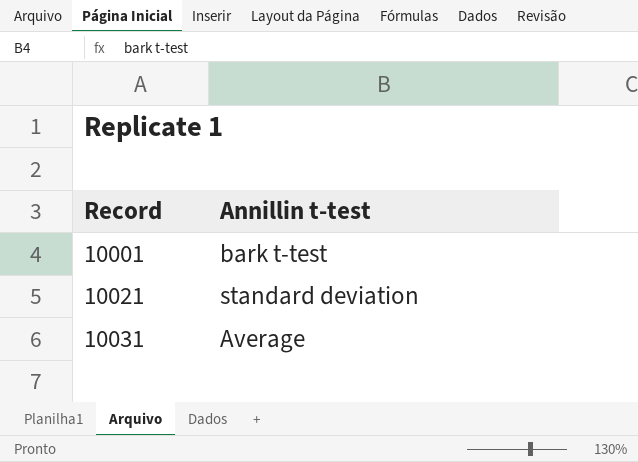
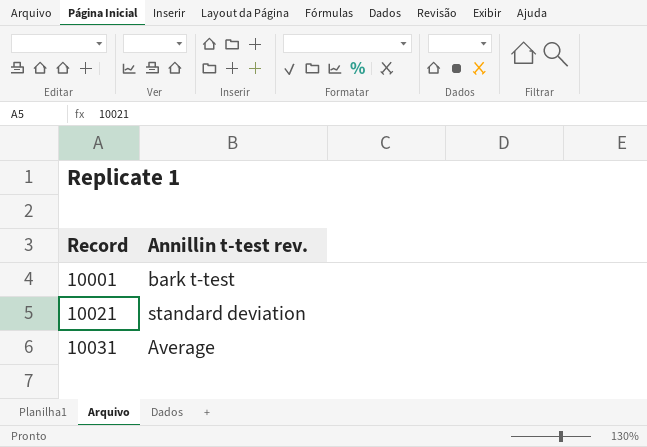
column name: Annillin t-test -> Annillin t-test rev.

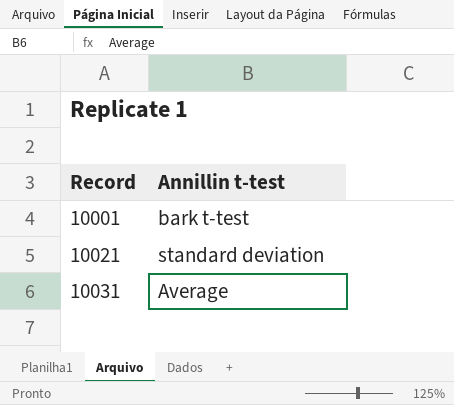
column name: Annillin t-test rev. -> Annillin t-test

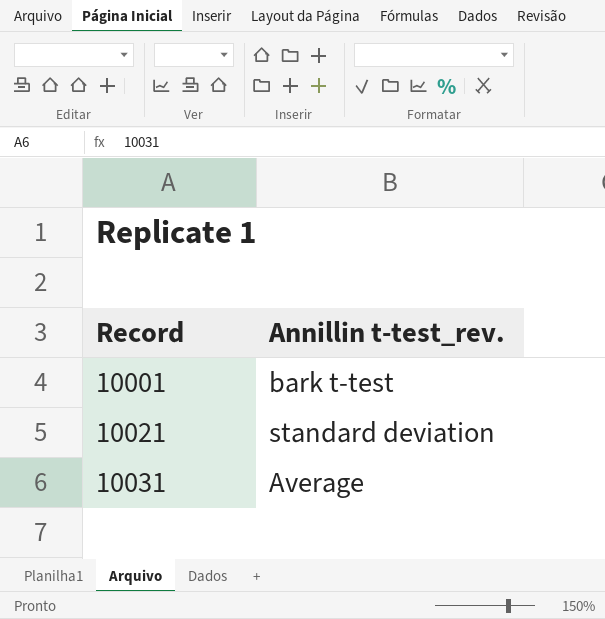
column name: Annillin t-test -> Annillin t-test_rev.

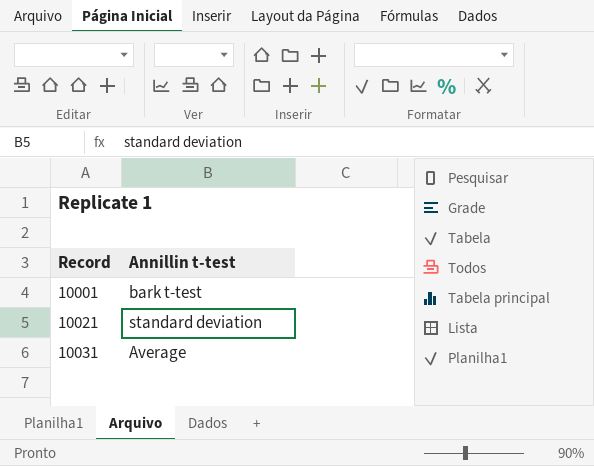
column name: Annillin t-test_rev. -> Annillin t-test

